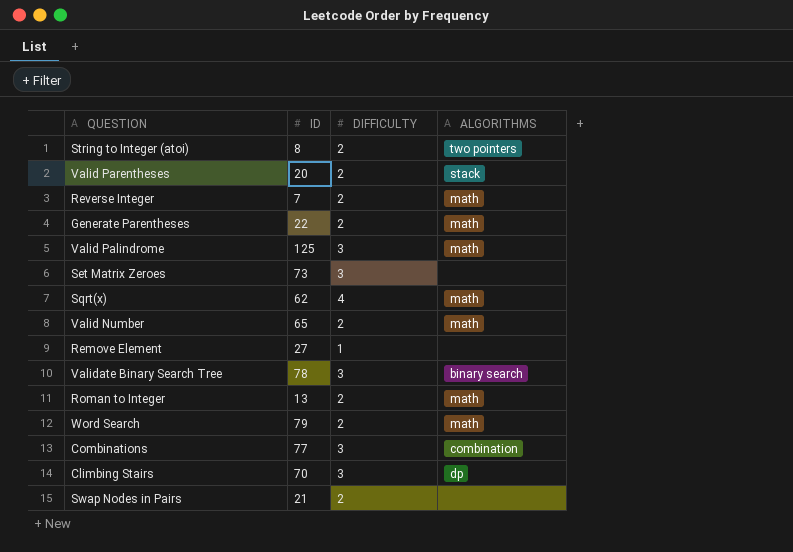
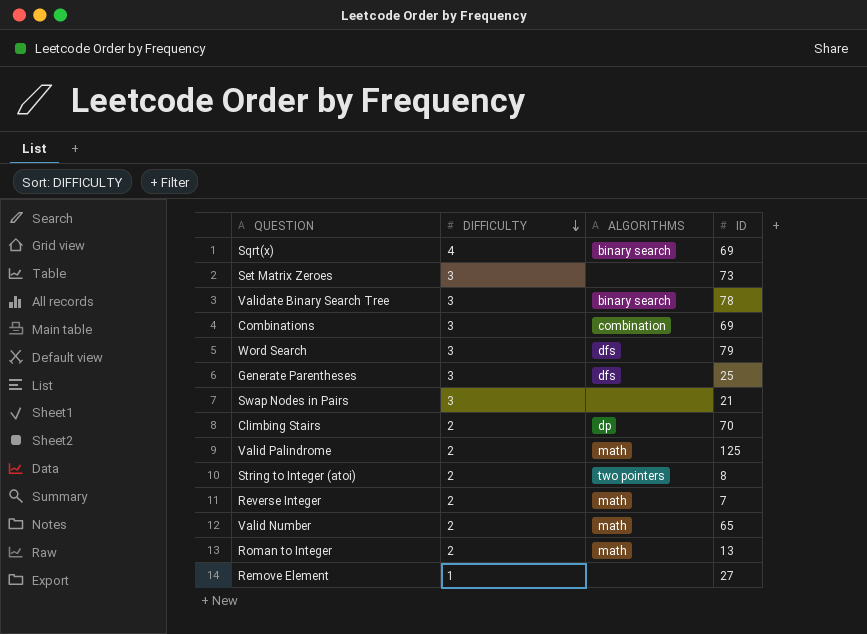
row order: none -> DIFFICULTY descending
column ID | position: 2 -> 4
row Valid Parentheses: 20 | 2 | stack -> none
Sqrt(x) | ALGORITHMS: math -> binary search
Sqrt(x) | ID: 62 -> 69
Combinations | ID: 77 -> 69
Word Search | DIFFICULTY: 2 -> 3
Word Search | ALGORITHMS: math -> dfs
Generate Parentheses | DIFFICULTY: 2 -> 3
Generate Parentheses | ALGORITHMS: math -> dfs
Generate Parentheses | ID: 22 -> 25
Swap Nodes in Pairs | DIFFICULTY: 2 -> 3
Climbing Stairs | DIFFICULTY: 3 -> 2
Valid Palindrome | DIFFICULTY: 3 -> 2

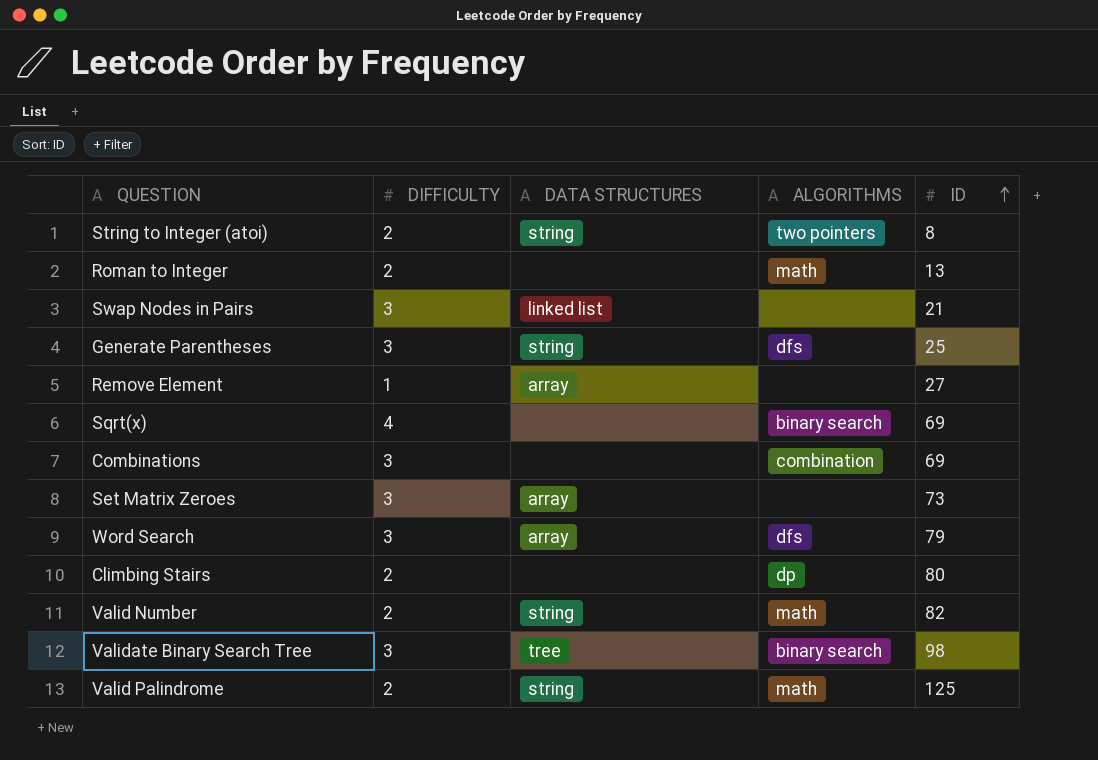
row order: DIFFICULTY descending -> ID ascending
column DATA STRUCTURES | position: none -> 3
row Reverse Integer: 2 | math | 7 -> none
Climbing Stairs | ID: 70 -> 80
Valid Number | ID: 65 -> 82
Validate Binary Search Tree | ID: 78 -> 98

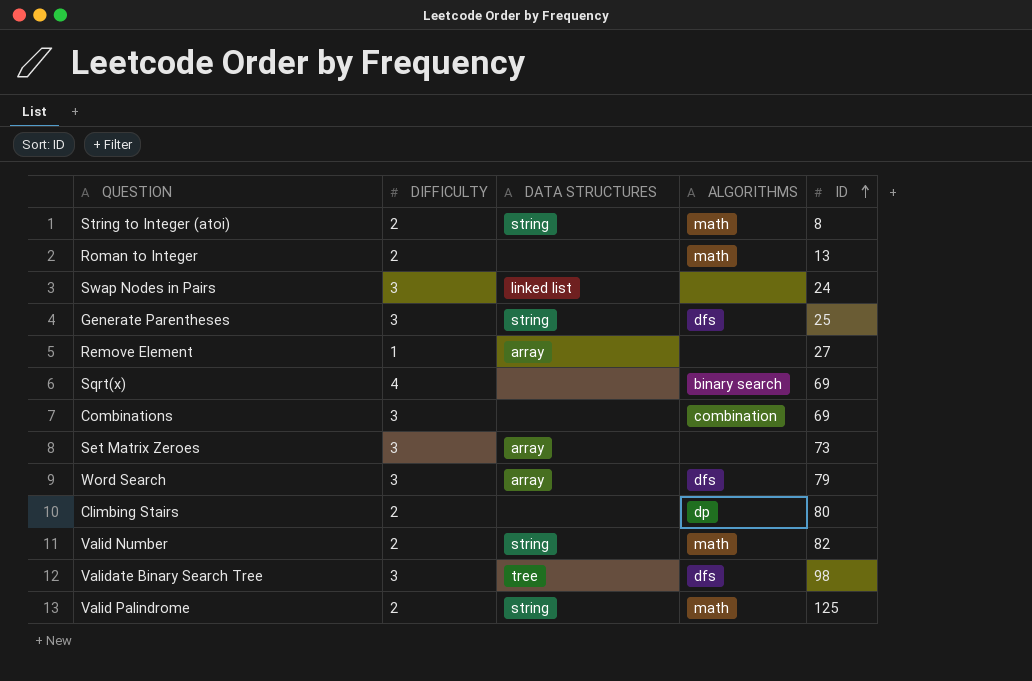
String to Integer (atoi) | ALGORITHMS: two pointers -> math
Swap Nodes in Pairs | ID: 21 -> 24
Validate Binary Search Tree | ALGORITHMS: binary search -> dfs

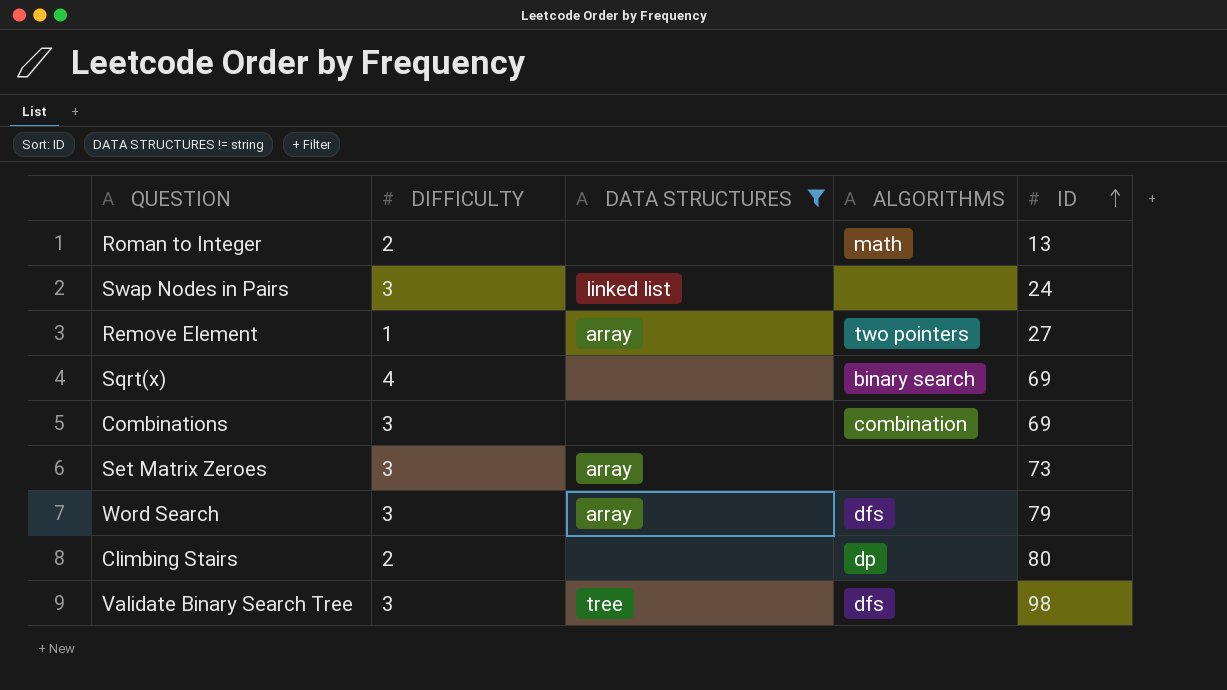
filter: none -> DATA STRUCTURES != string
Remove Element | ALGORITHMS: none -> two pointers

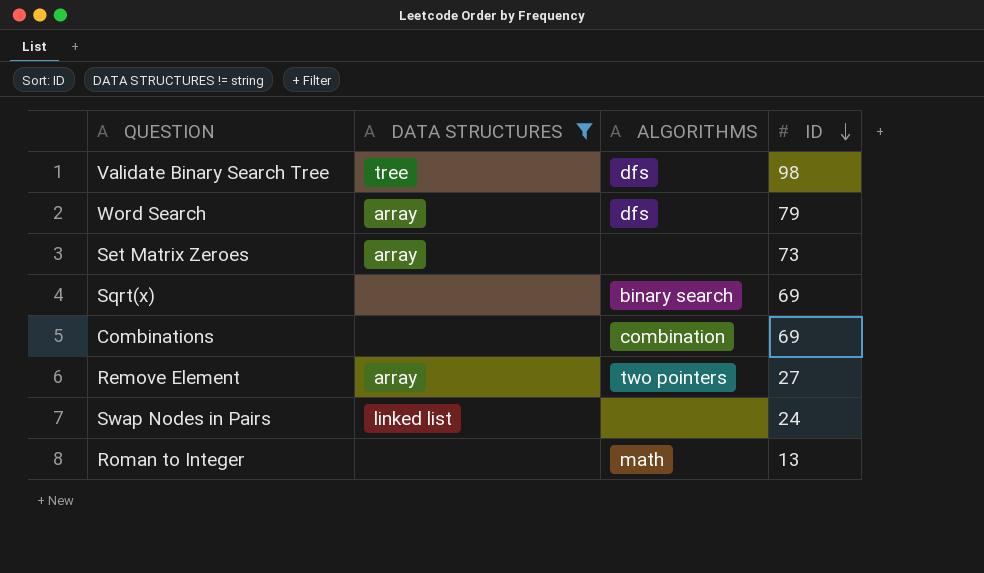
row order: ID ascending -> ID descending
column DIFFICULTY | position: 2 -> none
row Climbing Stairs: 2 | none | dp | 80 -> none

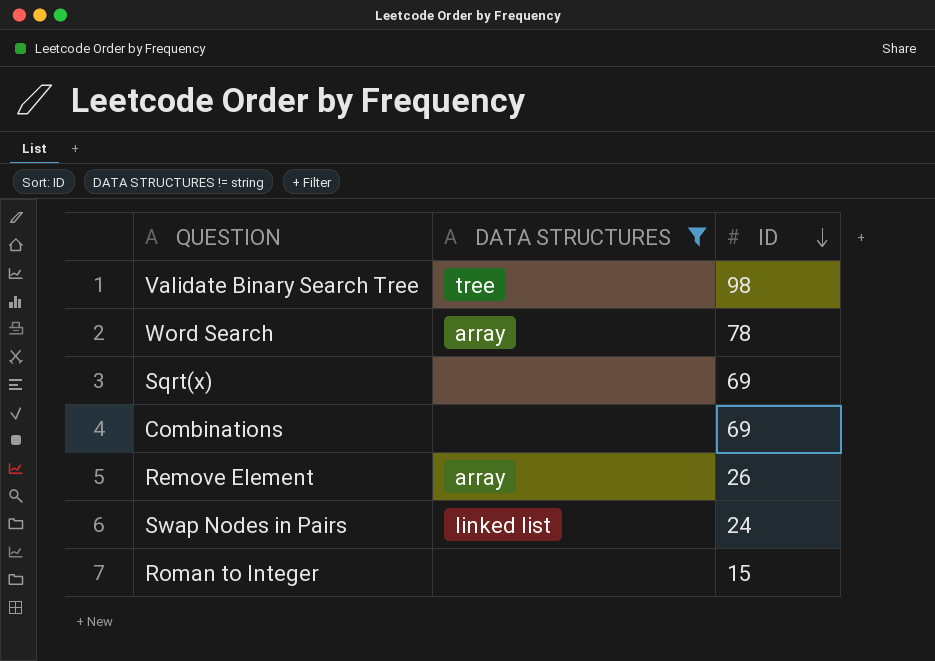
column ALGORITHMS | position: 3 -> none
row Set Matrix Zeroes: array | none | 73 -> none
Word Search | ID: 79 -> 78
Remove Element | ID: 27 -> 26
Roman to Integer | ID: 13 -> 15

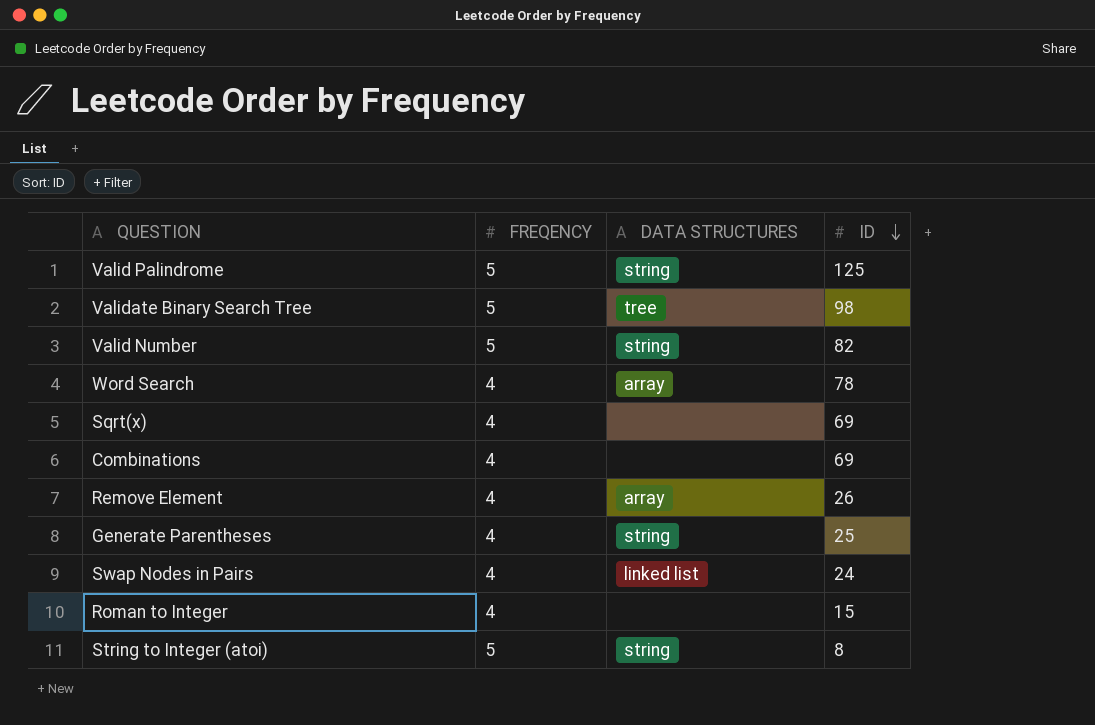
filter: DATA STRUCTURES != string -> none
column FREQENCY | position: none -> 2

